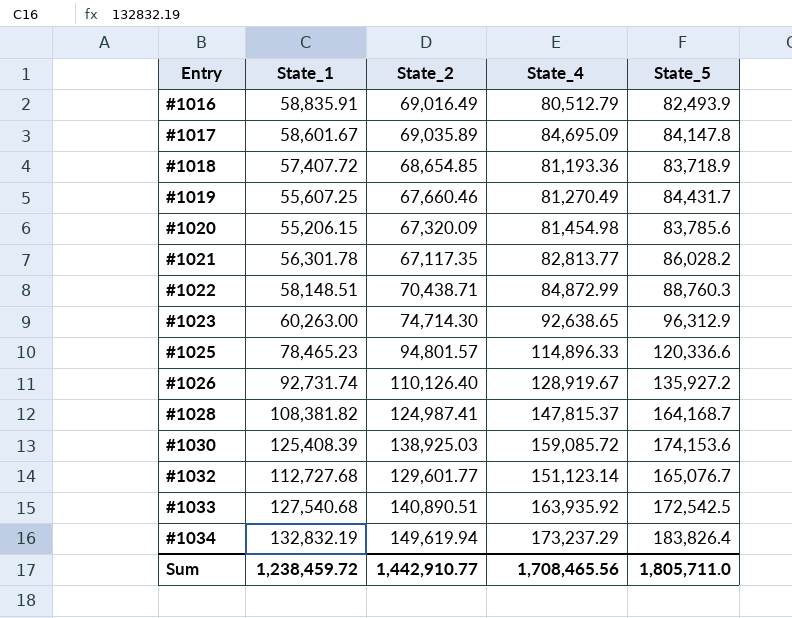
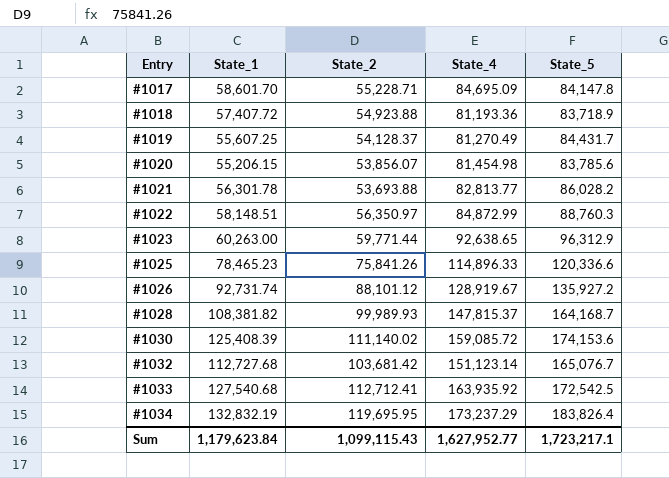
row #1016: 58,835.91 | 69,016.49 | 80,512.79 | 82,493.9 -> none
#1017 | State_1: 58,601.67 -> 58,601.70
#1017 | State_2: 69,035.89 -> 55,228.71
#1018 | State_2: 68,654.85 -> 54,923.88
#1019 | State_2: 67,660.46 -> 54,128.37
#1020 | State_2: 67,320.09 -> 53,856.07
#1021 | State_2: 67,117.35 -> 53,693.88
#1022 | State_2: 70,438.71 -> 56,350.97
#1023 | State_2: 74,714.30 -> 59,771.44
#1025 | State_2: 94,801.57 -> 75,841.26
#1026 | State_2: 110,126.40 -> 88,101.12
#1028 | State_2: 124,987.41 -> 99,989.93
#1030 | State_2: 138,925.03 -> 111,140.02
#1032 | State_2: 129,601.77 -> 103,681.42
#1033 | State_2: 140,890.51 -> 112,712.41
#1034 | State_2: 149,619.94 -> 119,695.95
Sum | State_1: 1,238,459.72 -> 1,179,623.84
Sum | State_2: 1,442,910.77 -> 1,099,115.43
Sum | State_4: 1,708,465.56 -> 1,627,952.77
Sum | State_5: 1,805,711.0 -> 1,723,217.1

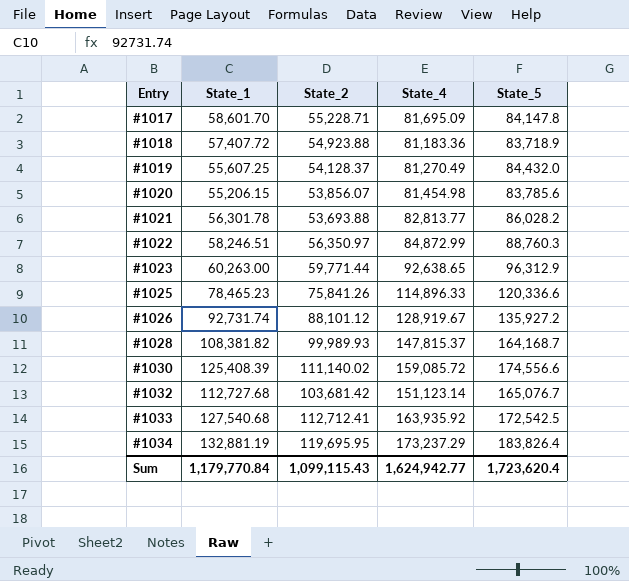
#1017 | State_4: 84,695.09 -> 81,695.09
#1018 | State_4: 81,193.36 -> 81,183.36
#1019 | State_5: 84,431.7 -> 84,432.0
#1022 | State_1: 58,148.51 -> 58,246.51
#1030 | State_5: 174,153.6 -> 174,556.6
#1034 | State_1: 132,832.19 -> 132,881.19
Sum | State_1: 1,179,623.84 -> 1,179,770.84
Sum | State_4: 1,627,952.77 -> 1,624,942.77
Sum | State_5: 1,723,217.1 -> 1,723,620.4

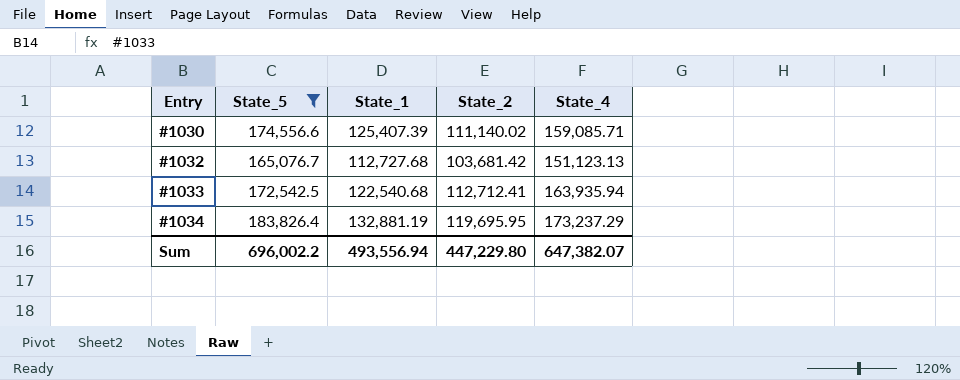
filter: none -> State_5 >= 165,076.7
column State_5 | position: 5 -> 2
#1030 | State_1: 125,408.39 -> 125,407.39
#1030 | State_4: 159,085.72 -> 159,085.71
#1032 | State_4: 151,123.14 -> 151,123.13
#1033 | State_1: 127,540.68 -> 122,540.68
#1033 | State_4: 163,935.92 -> 163,935.94
Sum | State_5: 1,723,620.4 -> 696,002.2
Sum | State_1: 1,179,770.84 -> 493,556.94
Sum | State_2: 1,099,115.43 -> 447,229.80
Sum | State_4: 1,624,942.77 -> 647,382.07

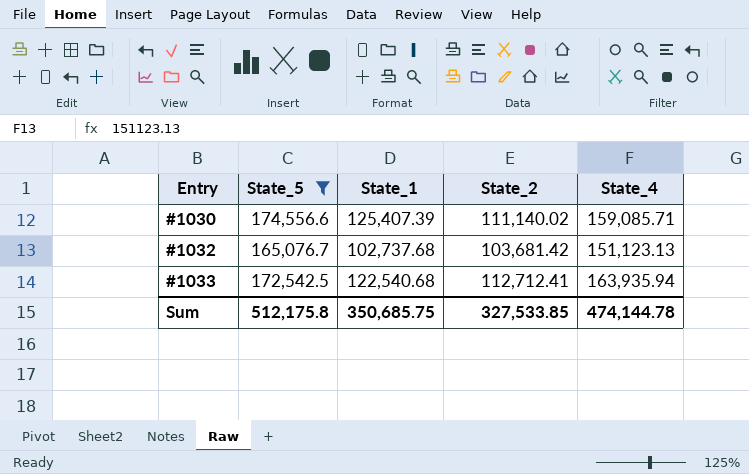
row #1034: 183,826.4 | 132,881.19 | 119,695.95 | 173,237.29 -> none
#1032 | State_1: 112,727.68 -> 102,737.68
Sum | State_5: 696,002.2 -> 512,175.8
Sum | State_1: 493,556.94 -> 350,685.75
Sum | State_2: 447,229.80 -> 327,533.85
Sum | State_4: 647,382.07 -> 474,144.78

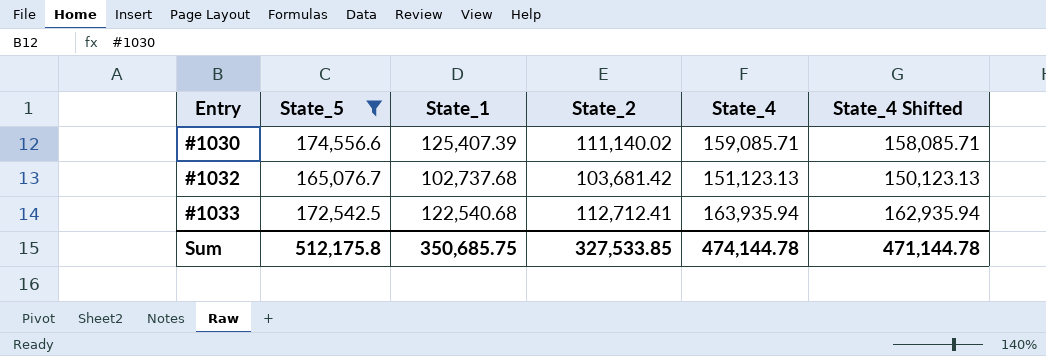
column State_4 Shifted | formula: none -> [State_4] - 1000

